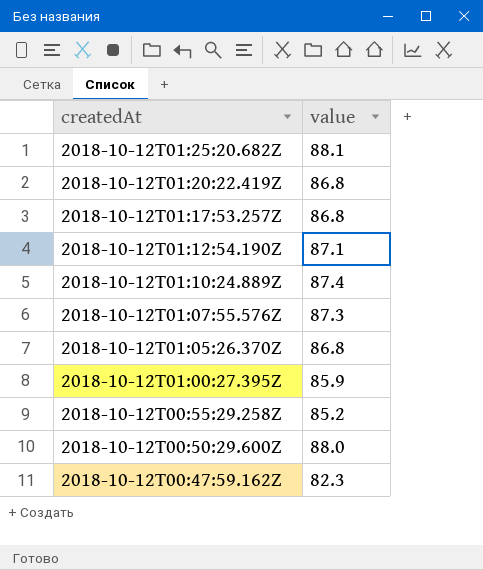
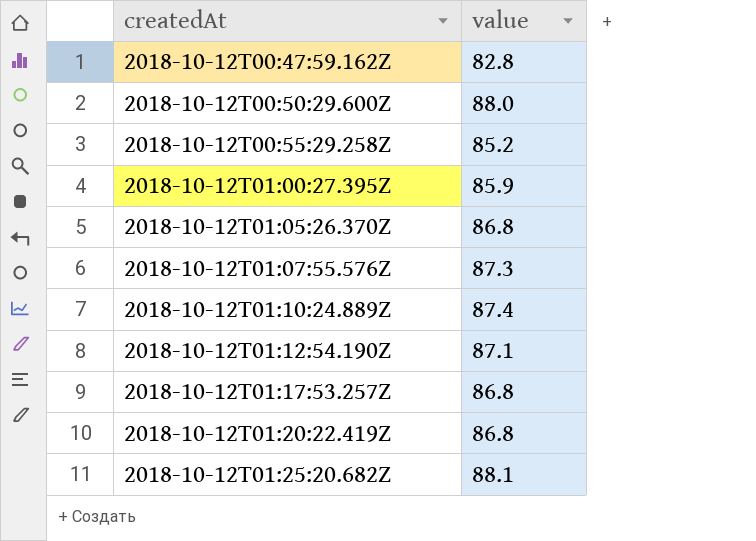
row order: createdAt descending -> createdAt ascending
2018-10-12T00:47:59.162Z | value: 82.3 -> 82.8

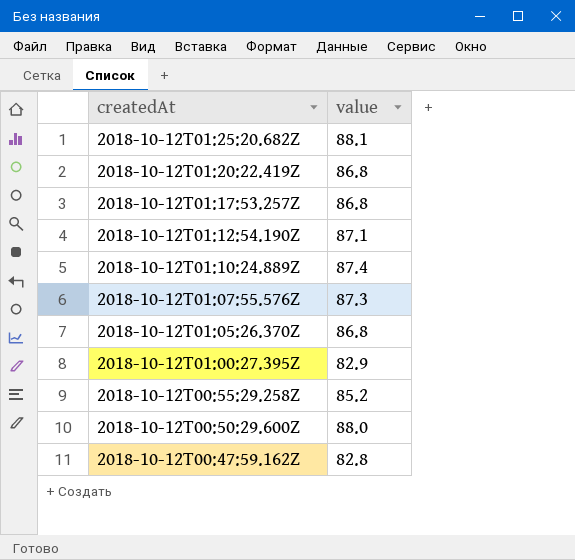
row order: createdAt ascending -> createdAt descending
2018-10-12T01:00:27.395Z | value: 85.9 -> 82.9

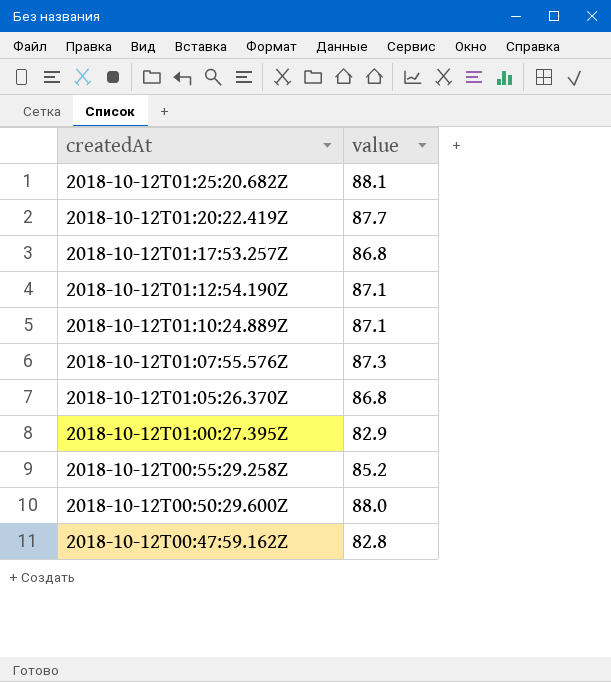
2018-10-12T01:20:22.419Z | value: 86.8 -> 87.7
2018-10-12T01:10:24.889Z | value: 87.4 -> 87.1

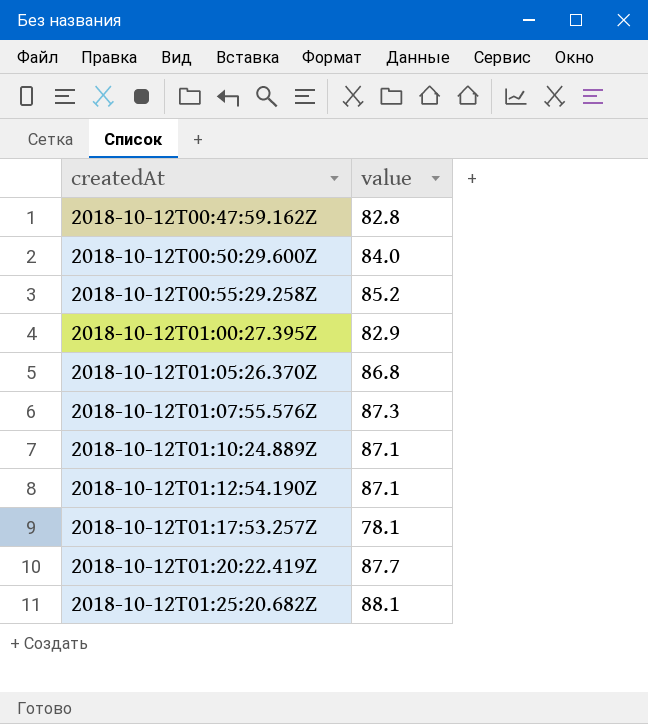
row order: createdAt descending -> createdAt ascending
2018-10-12T00:50:29.600Z | value: 88.0 -> 84.0
2018-10-12T01:17:53.257Z | value: 86.8 -> 78.1

